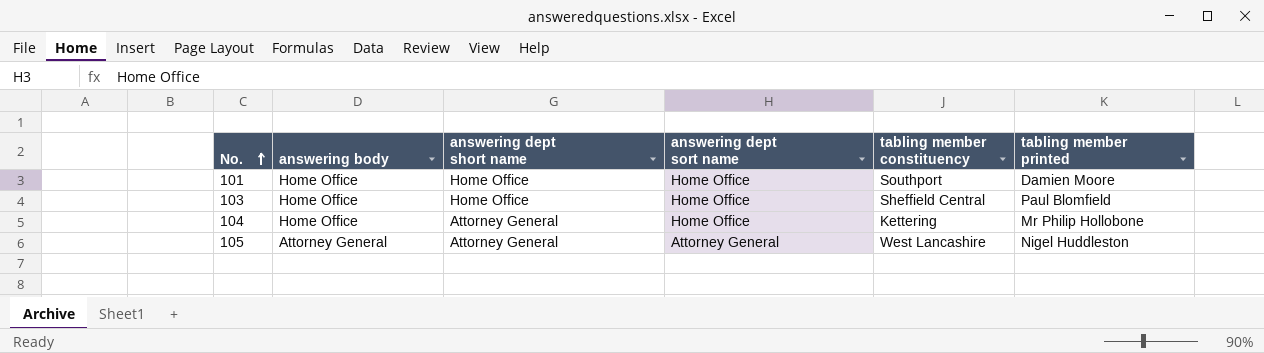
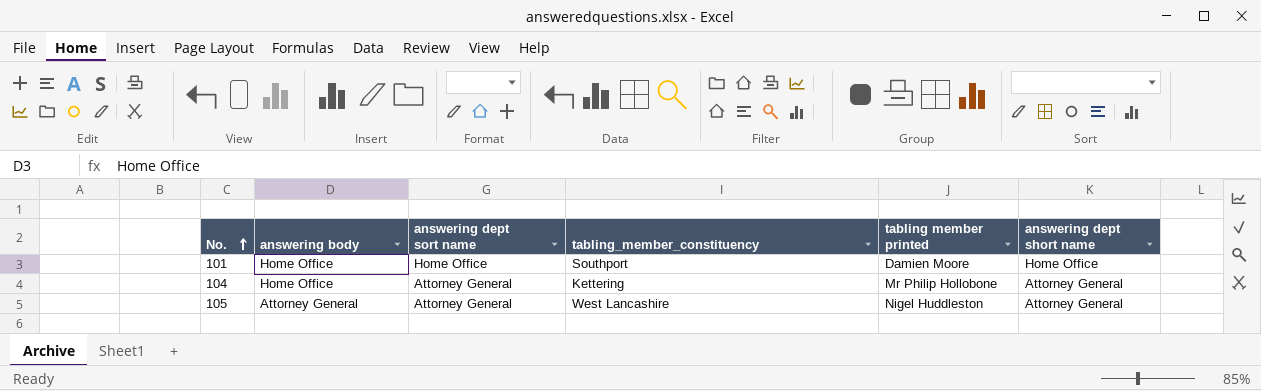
column name: tabling member constituency -> tabling_member_constituency
column answering dept short name | position: 3 -> 6
row 103: Home Office | Home Office | Home Office | Sheffield Central | Paul Blomfield -> none
104 | answering dept sort name: Home Office -> Attorney General

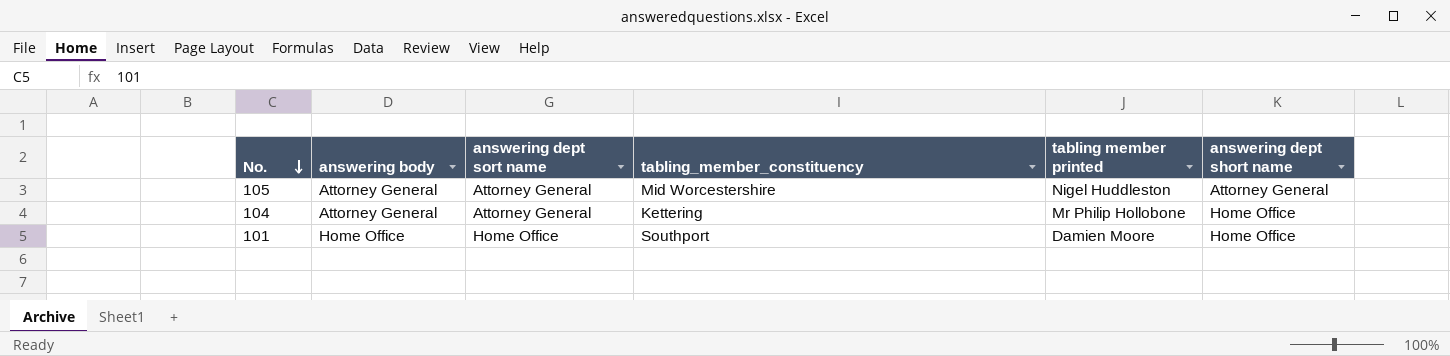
row order: No. ascending -> No. descending
105 | tabling_member_constituency: West Lancashire -> Mid Worcestershire
104 | answering body: Home Office -> Attorney General
104 | answering dept short name: Attorney General -> Home Office

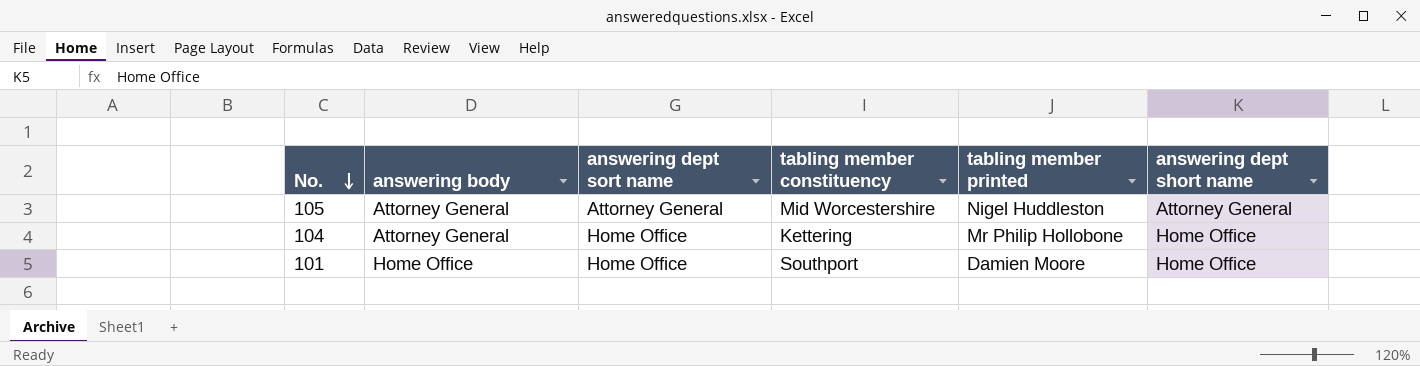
column name: tabling_member_constituency -> tabling member constituency
104 | answering dept sort name: Attorney General -> Home Office

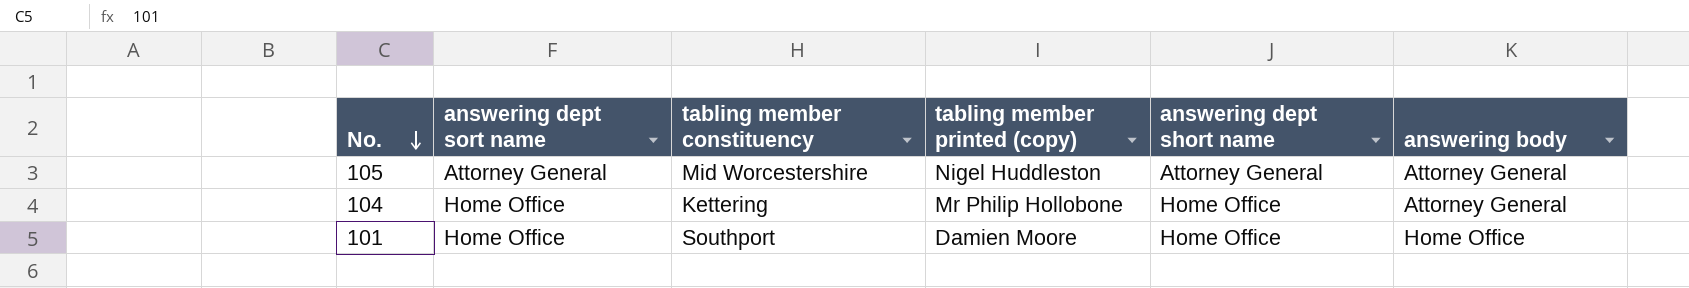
column name: tabling member printed -> tabling member printed (copy)
column answering body | position: 2 -> 6

